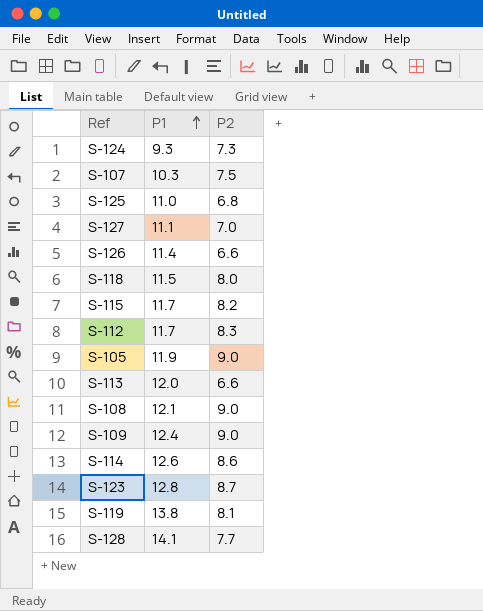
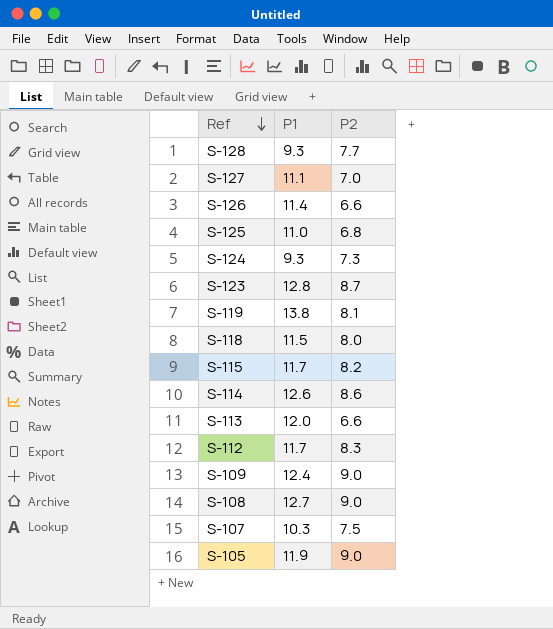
row order: P1 ascending -> Ref descending
S-128 | P1: 14.1 -> 9.3
S-108 | P1: 12.1 -> 12.7

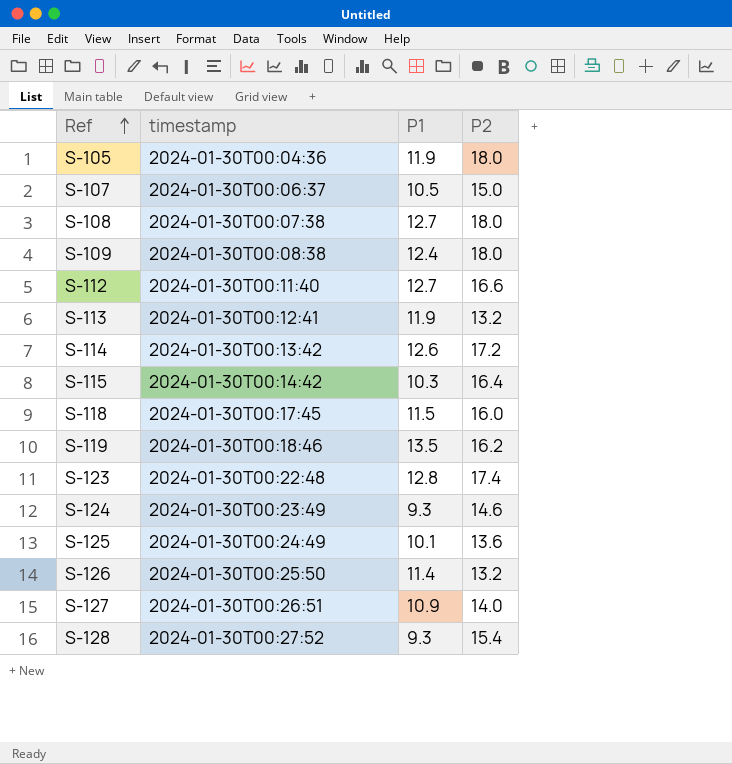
row order: Ref descending -> Ref ascending
column timestamp | position: none -> 2
S-105 | P2: 9.0 -> 18.0
S-107 | P1: 10.3 -> 10.5
S-107 | P2: 7.5 -> 15.0
S-108 | P2: 9.0 -> 18.0
S-109 | P2: 9.0 -> 18.0
S-112 | P1: 11.7 -> 12.7
S-112 | P2: 8.3 -> 16.6
S-113 | P1: 12.0 -> 11.9
S-113 | P2: 6.6 -> 13.2
S-114 | P2: 8.6 -> 17.2
S-115 | P1: 11.7 -> 10.3
S-115 | P2: 8.2 -> 16.4
S-118 | P2: 8.0 -> 16.0
S-119 | P1: 13.8 -> 13.5
S-119 | P2: 8.1 -> 16.2
S-123 | P2: 8.7 -> 17.4
S-124 | P2: 7.3 -> 14.6
S-125 | P1: 11.0 -> 10.1
S-125 | P2: 6.8 -> 13.6
S-126 | P2: 6.6 -> 13.2
S-127 | P1: 11.1 -> 10.9
S-127 | P2: 7.0 -> 14.0
S-128 | P2: 7.7 -> 15.4

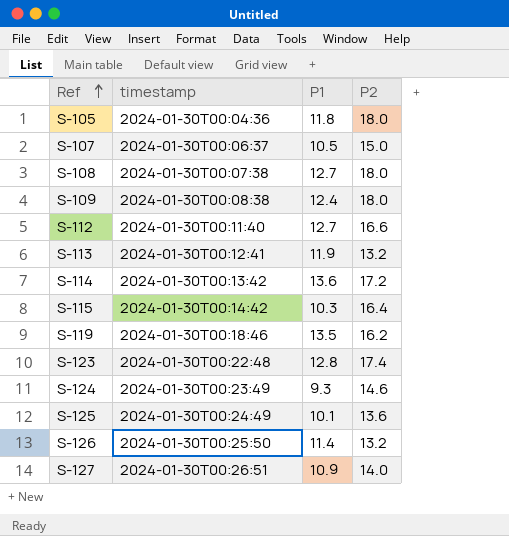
row S-118: 2024-01-30T00:17:45 | 11.5 | 16.0 -> none
row S-128: 2024-01-30T00:27:52 | 9.3 | 15.4 -> none
S-105 | P1: 11.9 -> 11.8
S-114 | P1: 12.6 -> 13.6

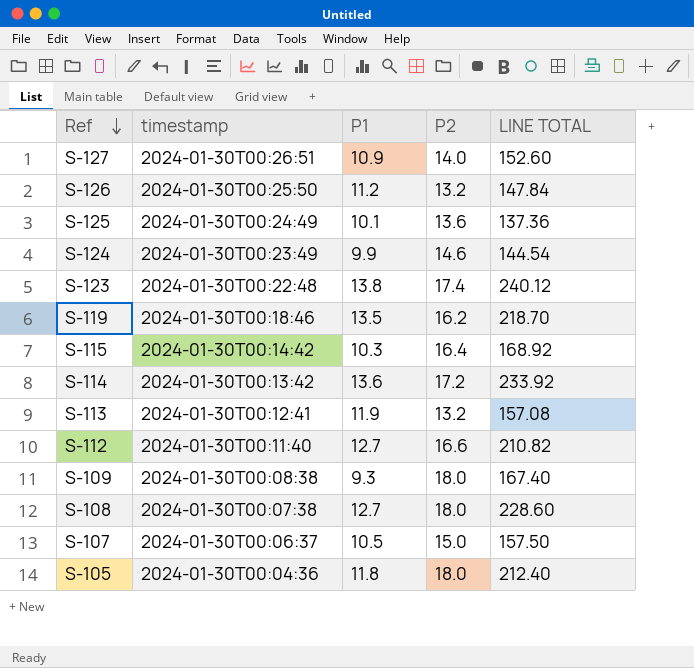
row order: Ref ascending -> Ref descending
column LINE TOTAL | formula: none -> [P1] * [P2]
S-126 | P1: 11.4 -> 11.2
S-124 | P1: 9.3 -> 9.9
S-123 | P1: 12.8 -> 13.8
S-109 | P1: 12.4 -> 9.3

